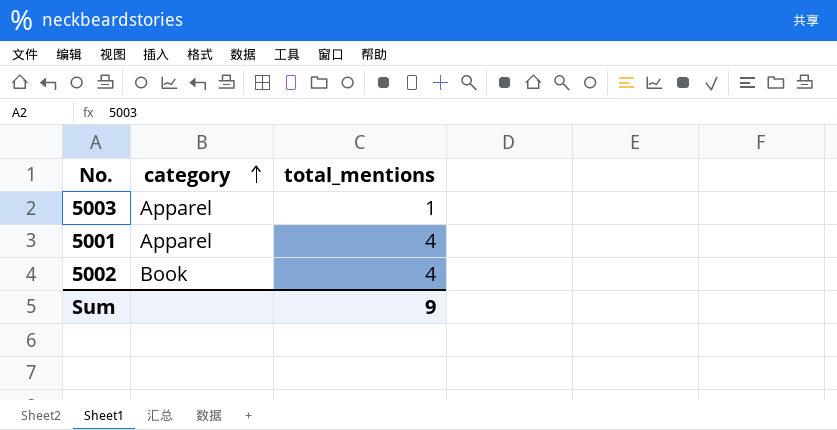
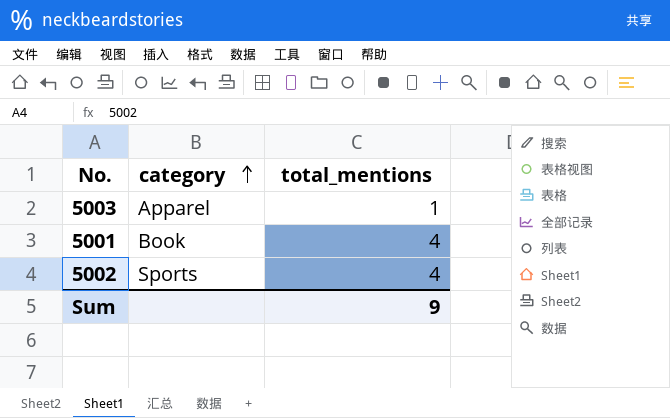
5001 | category: Apparel -> Book
5002 | category: Book -> Sports

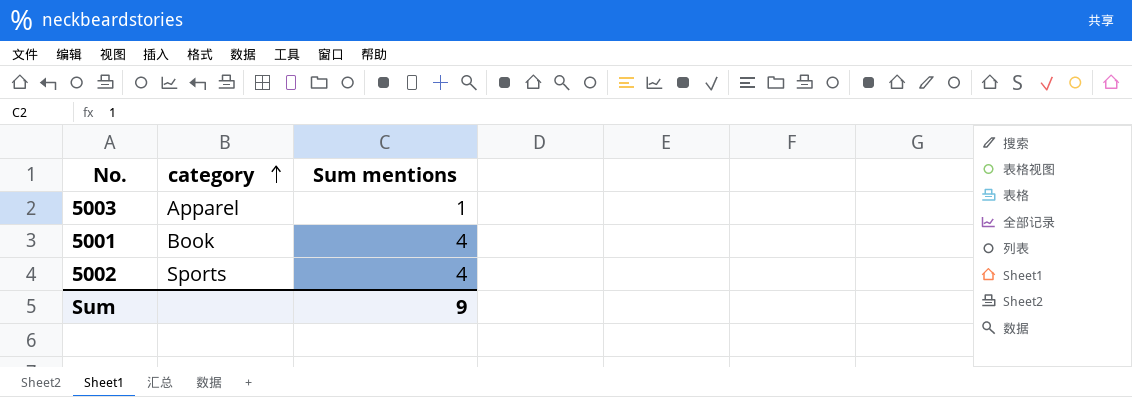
column name: total_mentions -> Sum mentions

